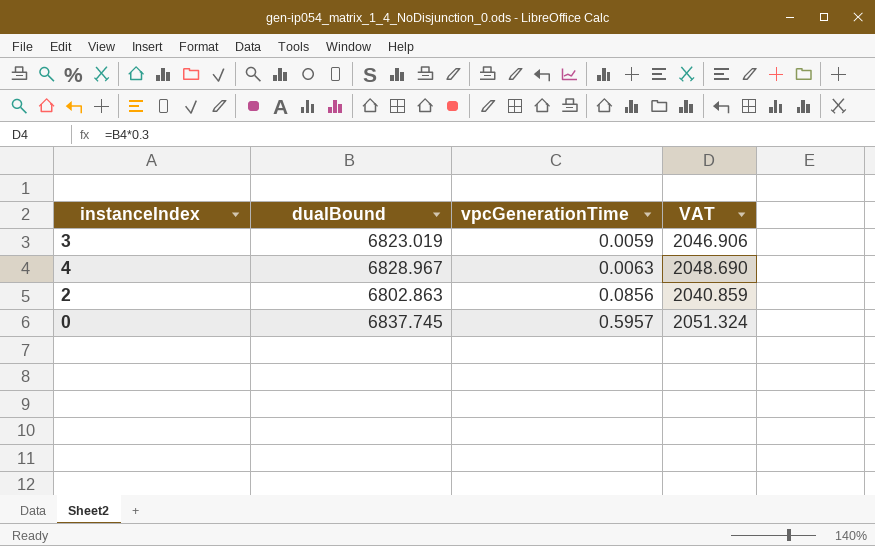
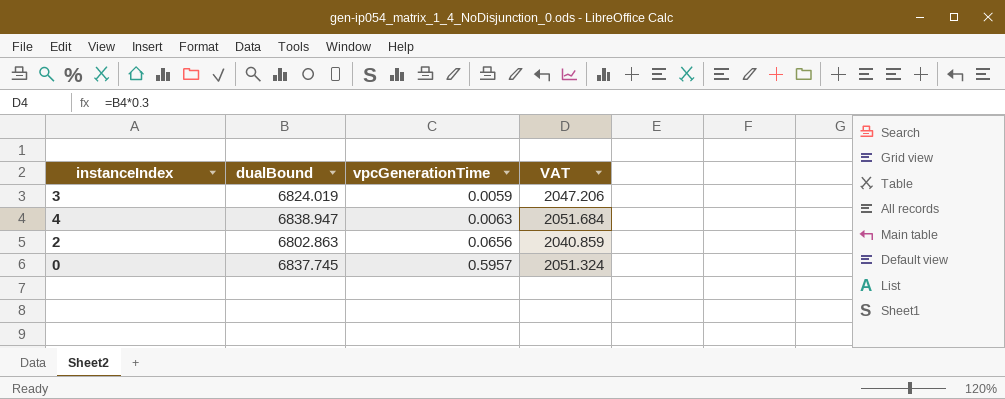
3 | dualBound: 6823.019 -> 6824.019
3 | VAT: 2046.906 -> 2047.206
4 | dualBound: 6828.967 -> 6838.947
4 | VAT: 2048.690 -> 2051.684
2 | vpcGenerationTime: 0.0856 -> 0.0656

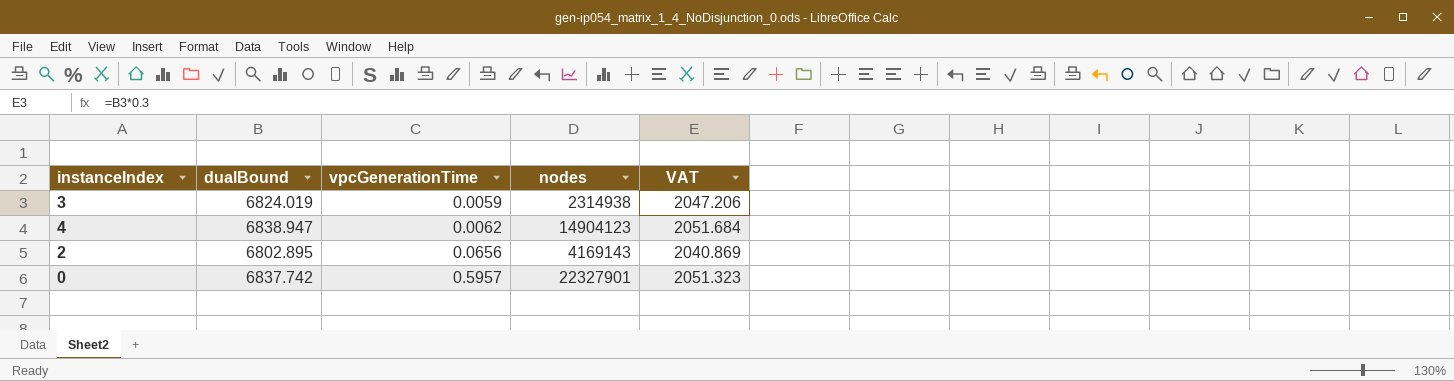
column nodes | position: none -> 4
4 | vpcGenerationTime: 0.0063 -> 0.0062
2 | dualBound: 6802.863 -> 6802.895
2 | VAT: 2040.859 -> 2040.869
0 | dualBound: 6837.745 -> 6837.742
0 | VAT: 2051.324 -> 2051.323

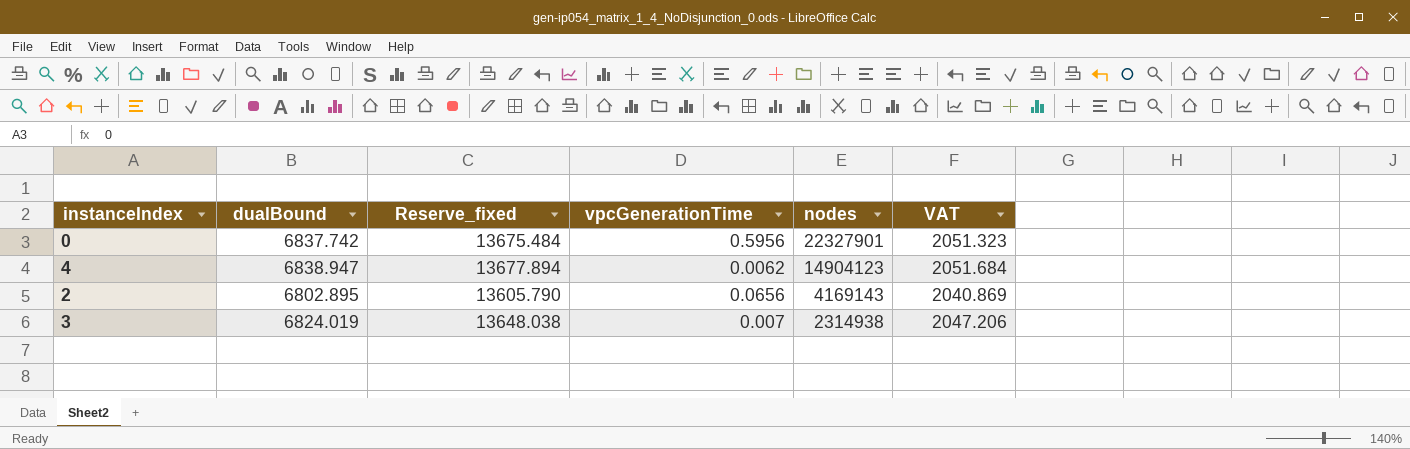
row order: vpcGenerationTime ascending -> nodes descending
column Reserve_fixed | formula: none -> [dualBound] * 2
0 | vpcGenerationTime: 0.5957 -> 0.5956
3 | vpcGenerationTime: 0.0059 -> 0.007

